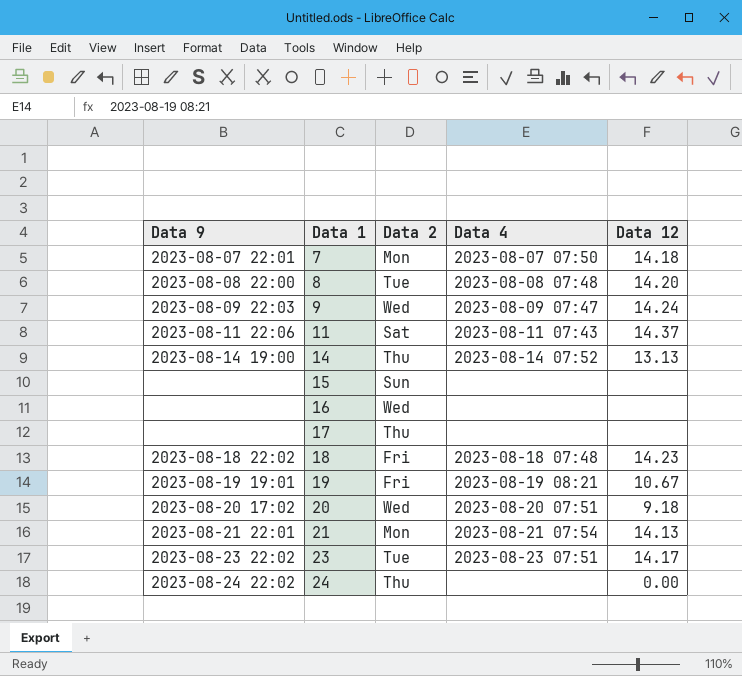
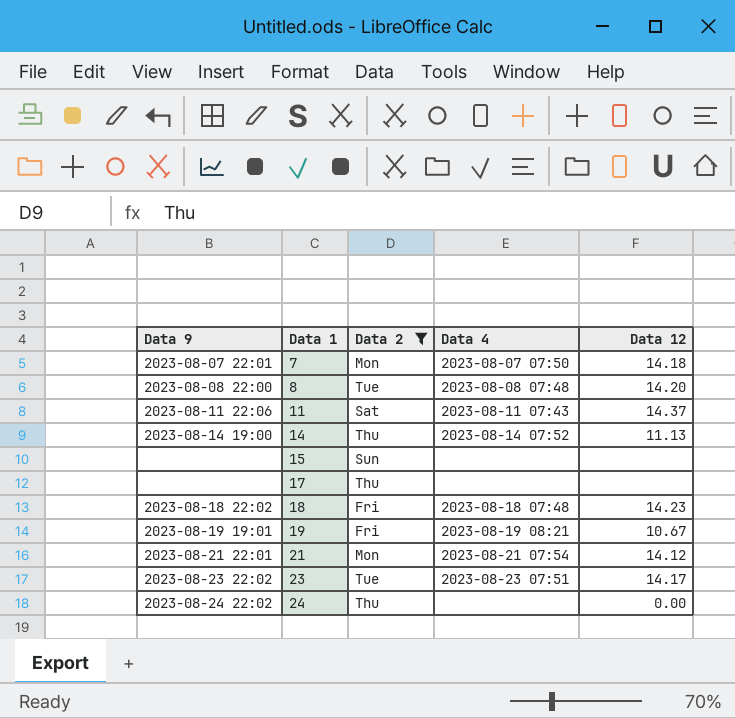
filter: none -> Data 2 != Wed
14 | Data 12: 13.13 -> 11.13
21 | Data 12: 14.13 -> 14.12

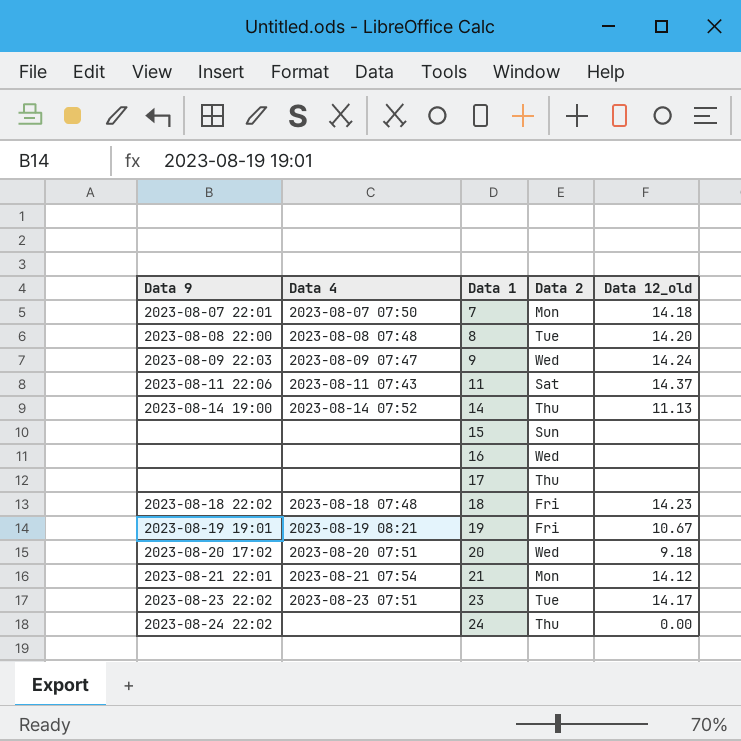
filter: Data 2 != Wed -> none
column Data 4 | position: 4 -> 2
column name: Data 12 -> Data 12_old

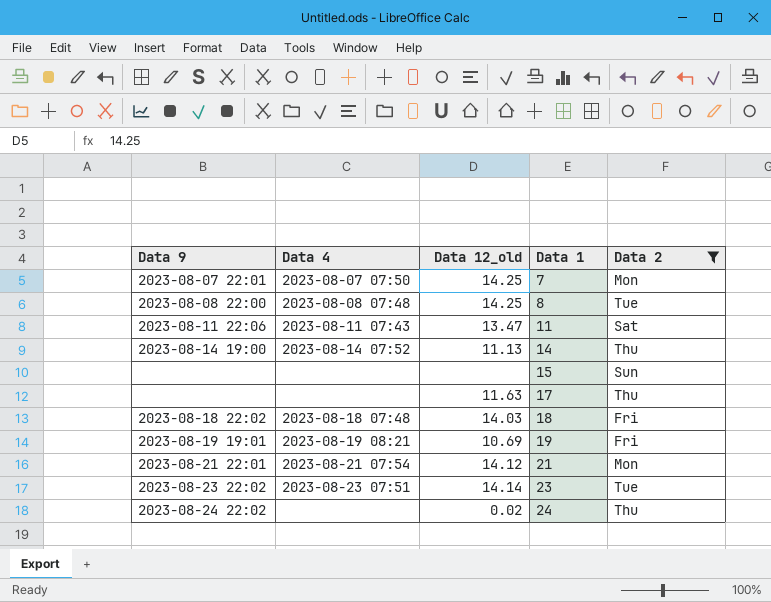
filter: none -> Data 2 != Wed
column Data 12_old | position: 5 -> 3
7 | Data 12_old: 14.18 -> 14.25
8 | Data 12_old: 14.20 -> 14.25
11 | Data 12_old: 14.37 -> 13.47
17 | Data 12_old: none -> 11.63
18 | Data 12_old: 14.23 -> 14.03
19 | Data 12_old: 10.67 -> 10.69
23 | Data 12_old: 14.17 -> 14.14
24 | Data 12_old: 0.00 -> 0.02

